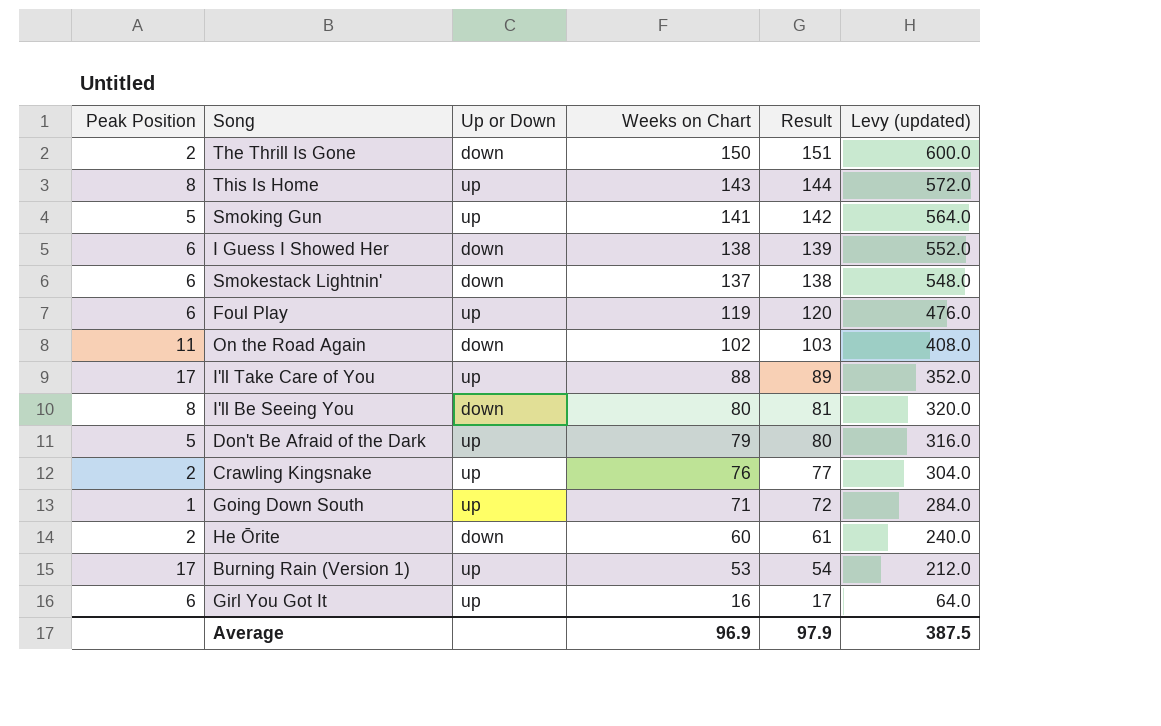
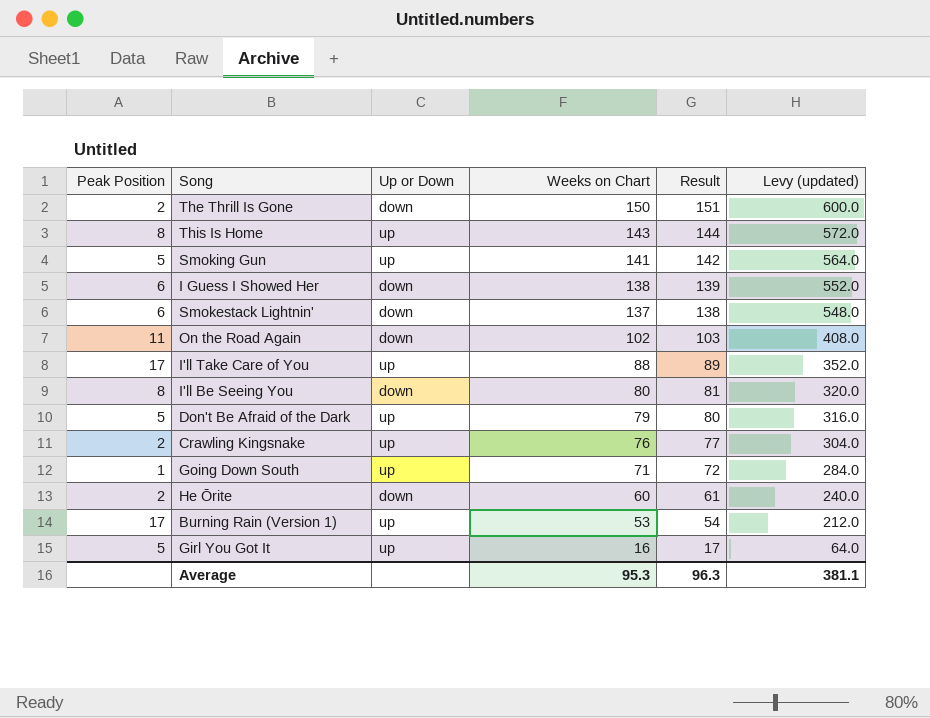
row Foul Play: 6 | up | 119 | 120 | 476.0 -> none
Girl You Got It | Peak Position: 6 -> 5
Average | Weeks on Chart: 96.9 -> 95.3
Average | Result: 97.9 -> 96.3
Average | Levy (updated): 387.5 -> 381.1

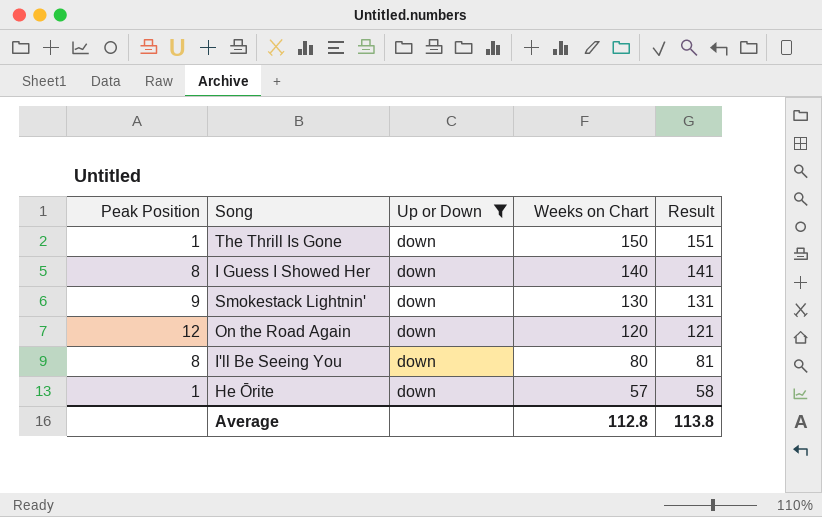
filter: none -> Up or Down = down
column Levy (updated) | formula: [Weeks on Chart] * 4 -> none
The Thrill Is Gone | Peak Position: 2 -> 1
I Guess I Showed Her | Peak Position: 6 -> 8
I Guess I Showed Her | Weeks on Chart: 138 -> 140
I Guess I Showed Her | Result: 139 -> 141
Smokestack Lightnin' | Peak Position: 6 -> 9
Smokestack Lightnin' | Weeks on Chart: 137 -> 130
Smokestack Lightnin' | Result: 138 -> 131
On the Road Again | Peak Position: 11 -> 12
On the Road Again | Weeks on Chart: 102 -> 120
On the Road Again | Result: 103 -> 121
He Ōrite | Peak Position: 2 -> 1
He Ōrite | Weeks on Chart: 60 -> 57
He Ōrite | Result: 61 -> 58
Average | Weeks on Chart: 95.3 -> 112.8
Average | Result: 96.3 -> 113.8

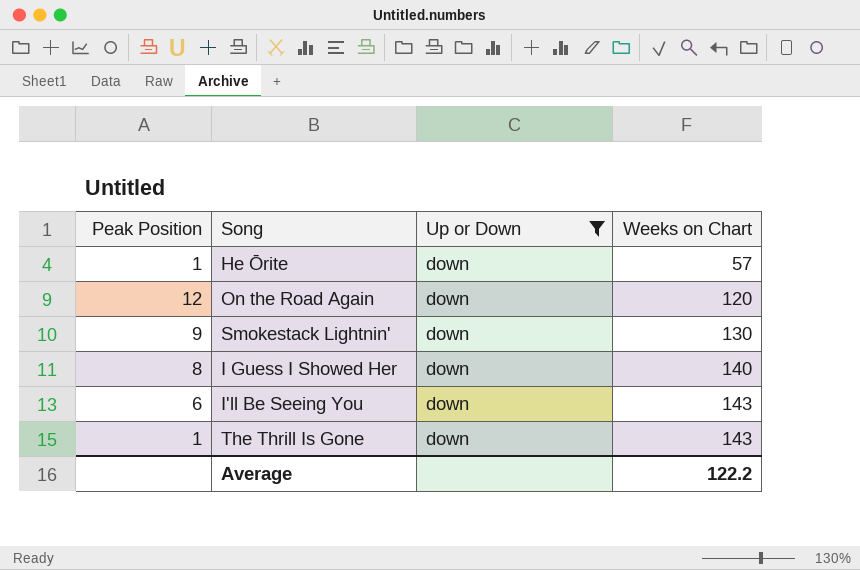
row order: Weeks on Chart descending -> Weeks on Chart ascending
column Result | formula: [Weeks on Chart] + 1 -> none
I'll Be Seeing You | Peak Position: 8 -> 6
I'll Be Seeing You | Weeks on Chart: 80 -> 143
The Thrill Is Gone | Weeks on Chart: 150 -> 143
Average | Weeks on Chart: 112.8 -> 122.2

